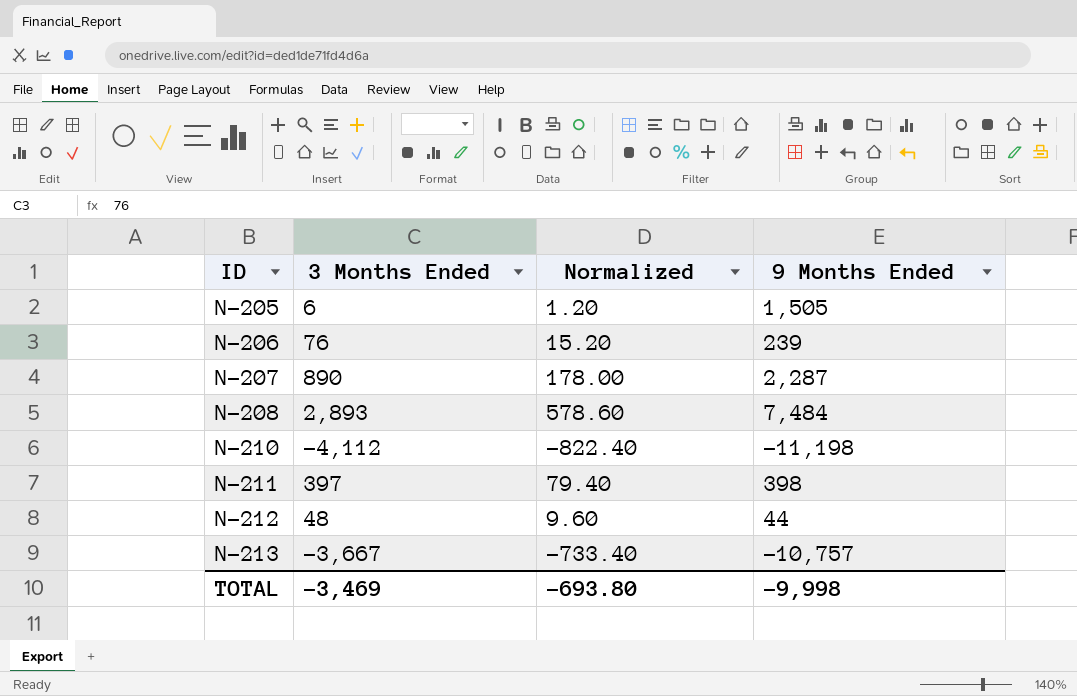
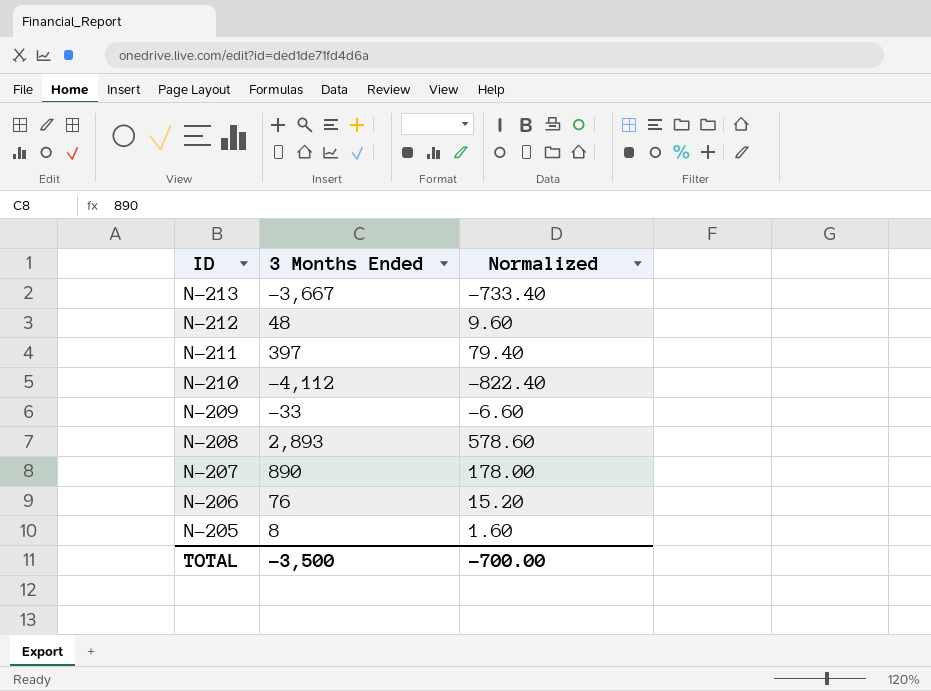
row order: ID ascending -> ID descending
column 9 Months Ended | position: 4 -> none
row N-209: none -> -33 | -6.60
N-205 | 3 Months Ended: 6 -> 8
N-205 | Normalized: 1.20 -> 1.60
TOTAL | 3 Months Ended: -3,469 -> -3,500
TOTAL | Normalized: -693.80 -> -700.00

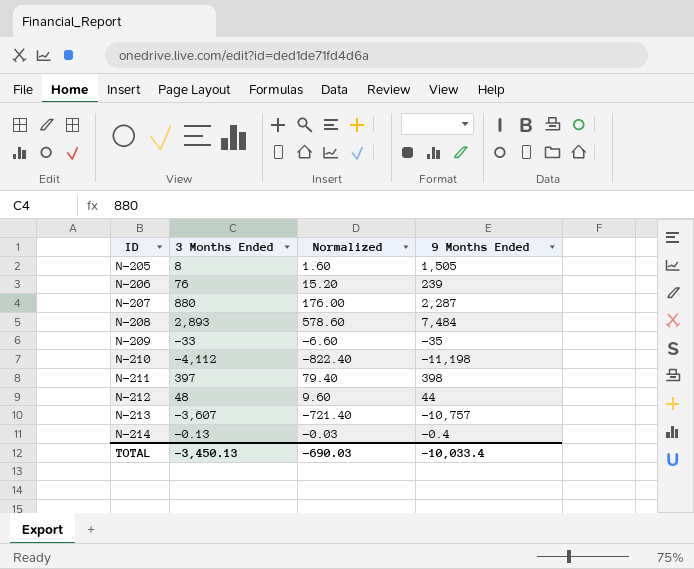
row order: ID descending -> ID ascending
column 9 Months Ended | position: none -> 4
N-207 | 3 Months Ended: 890 -> 880
N-207 | Normalized: 178.00 -> 176.00
N-213 | 3 Months Ended: -3,667 -> -3,607
N-213 | Normalized: -733.40 -> -721.40
row N-214: none -> -0.13 | -0.03 | -0.4
TOTAL | 3 Months Ended: -3,500 -> -3,450.13
TOTAL | Normalized: -700.00 -> -690.03

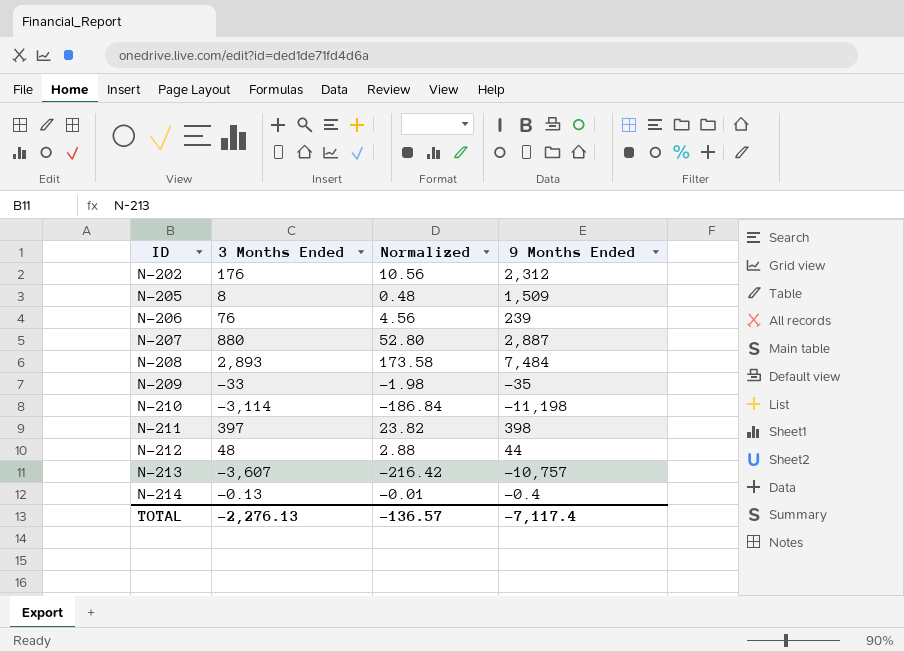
column Normalized | formula: [3 Months Ended] * 0.2 -> [3 Months Ended] * 0.06
row N-202: none -> 176 | 10.56 | 2,312
N-205 | 9 Months Ended: 1,505 -> 1,509
N-207 | 9 Months Ended: 2,287 -> 2,887
N-210 | 3 Months Ended: -4,112 -> -3,114
TOTAL | 3 Months Ended: -3,450.13 -> -2,276.13
TOTAL | Normalized: -690.03 -> -136.57
TOTAL | 9 Months Ended: -10,033.4 -> -7,117.4

